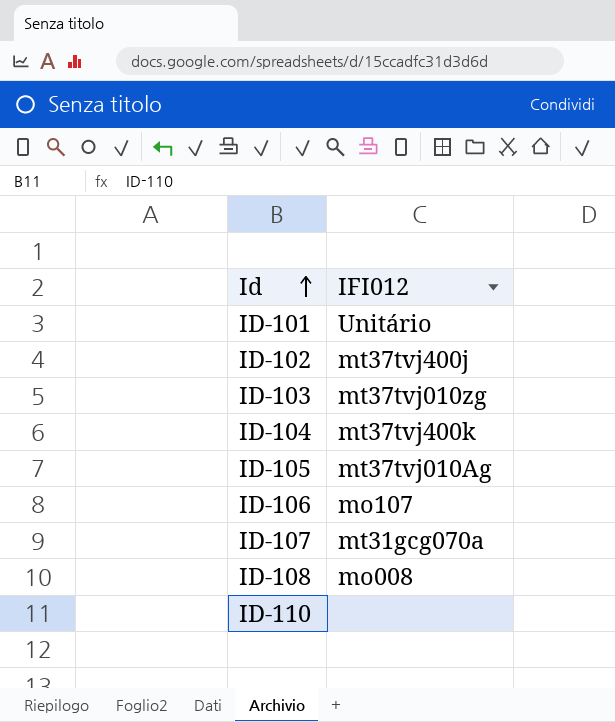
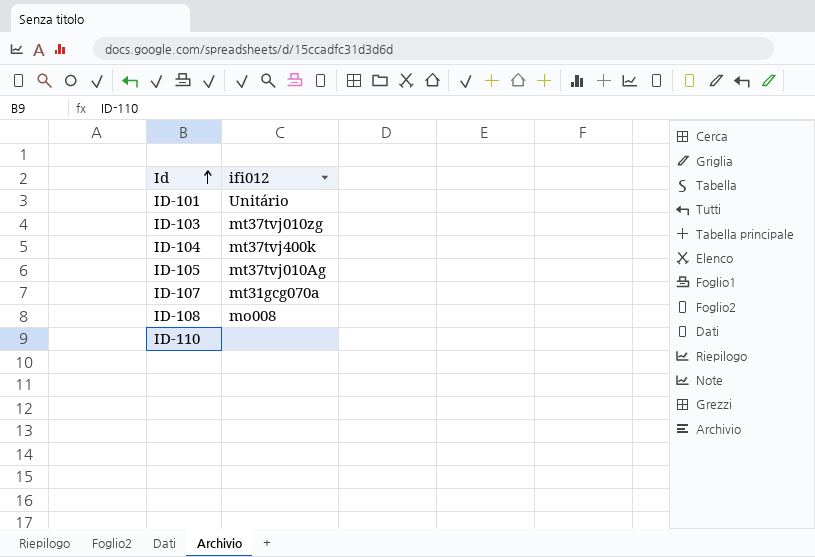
column name: IFI012 -> ifi012
row ID-102: mt37tvj400j -> none
row ID-106: mo107 -> none

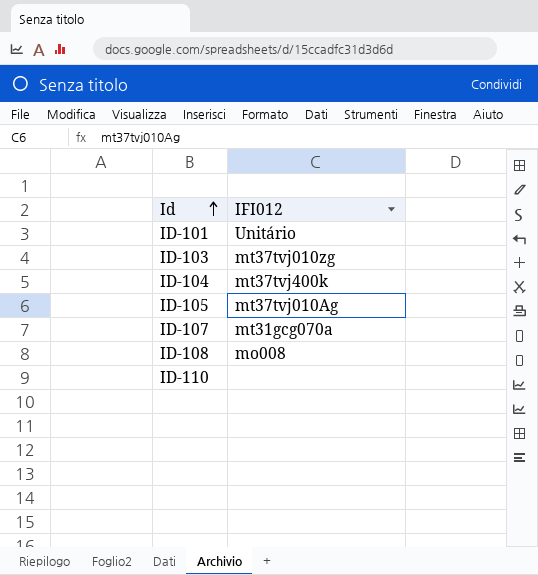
column name: ifi012 -> IFI012

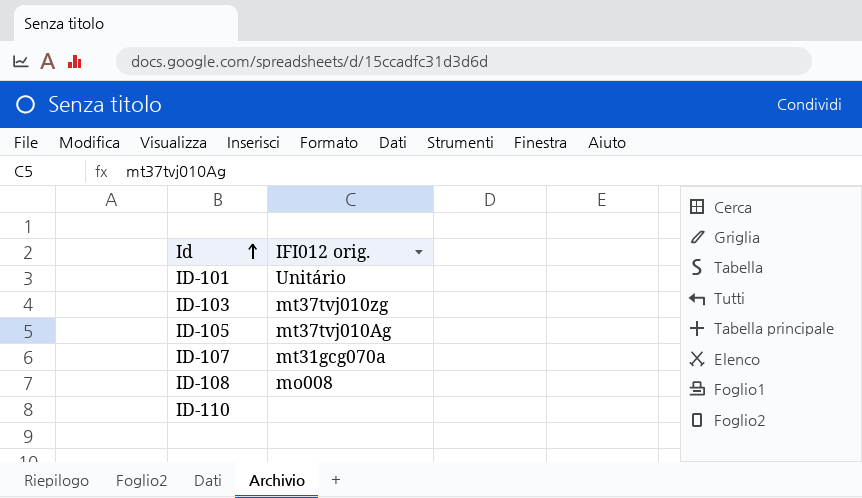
column name: IFI012 -> IFI012 orig.
row ID-104: mt37tvj400k -> none

